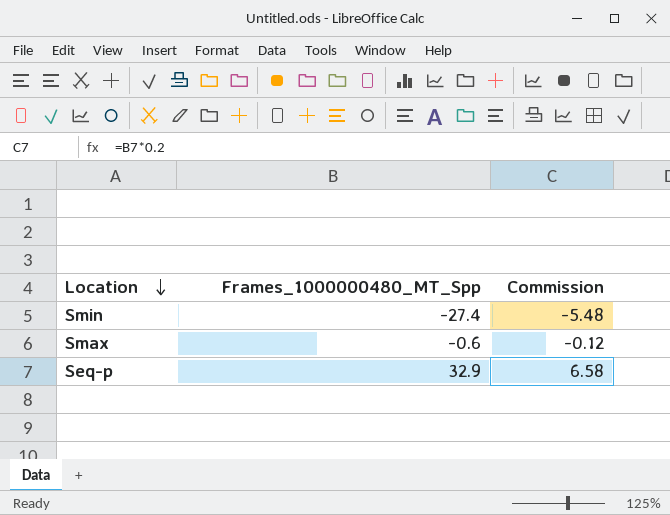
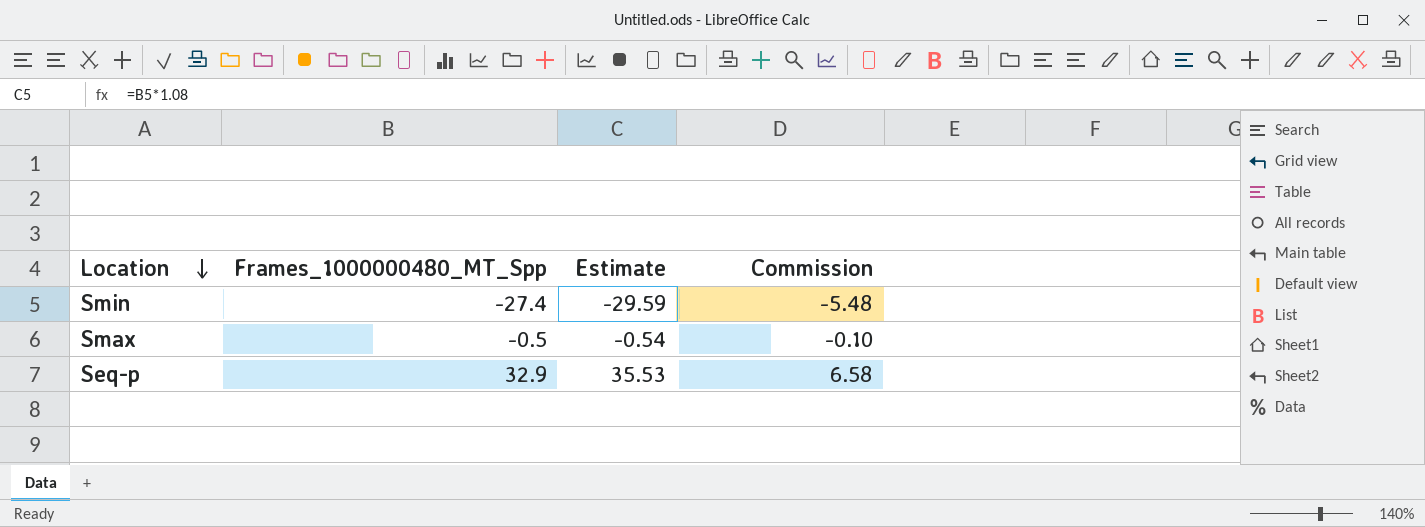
column Estimate | formula: none -> [Frames_1000000480_MT_Spp] * 1.08
Smax | Frames_1000000480_MT_Spp: -0.6 -> -0.5
Smax | Commission: -0.12 -> -0.10

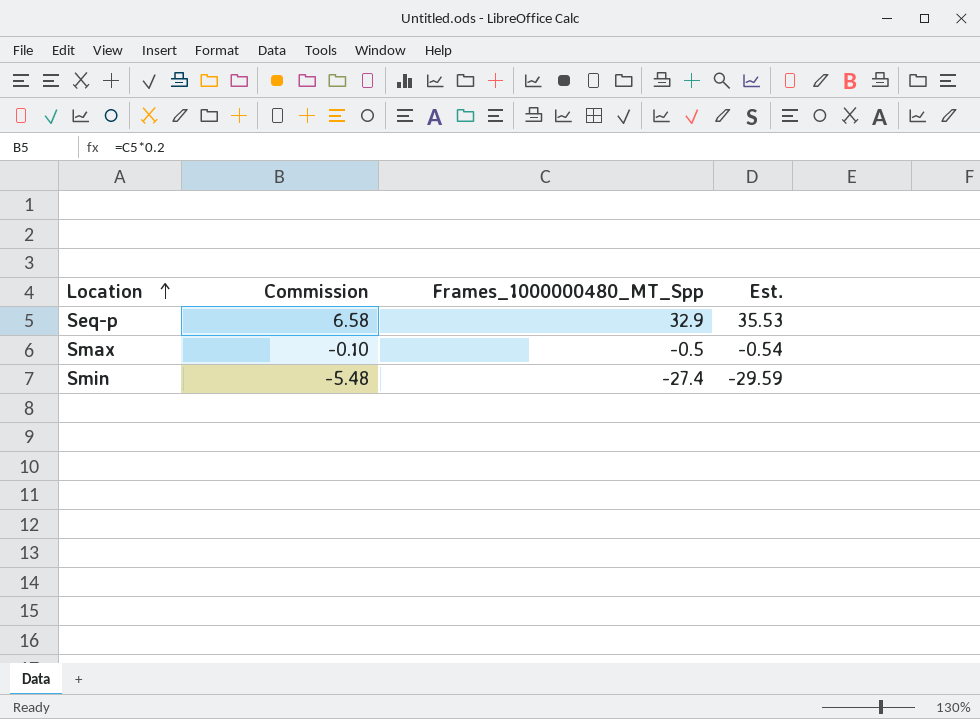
row order: Location descending -> Location ascending
column Commission | position: 4 -> 2
column name: Estimate -> Est.

